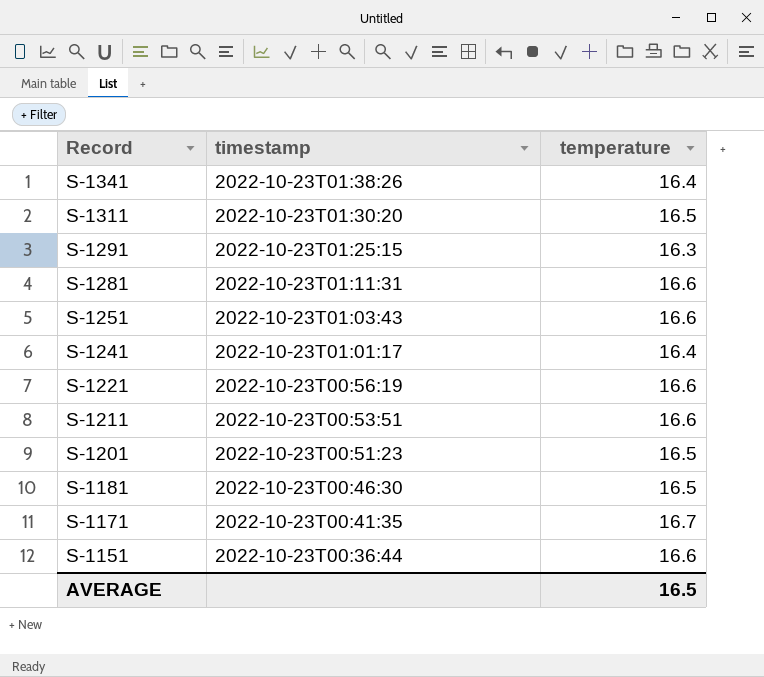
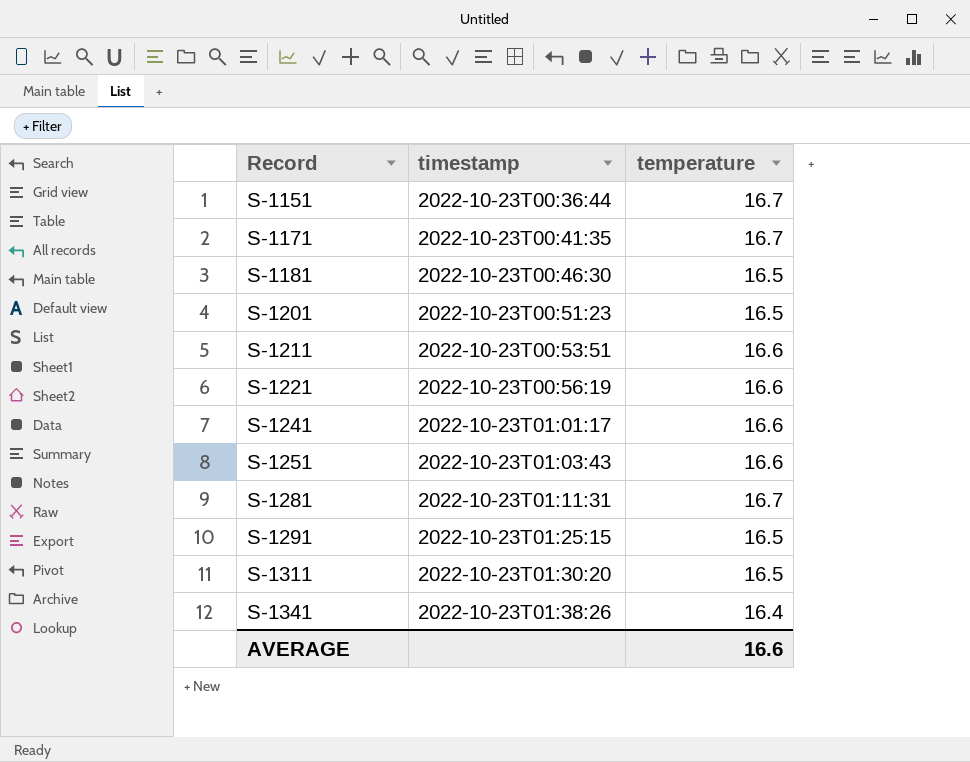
row order: Record descending -> Record ascending
S-1151 | temperature: 16.6 -> 16.7
S-1241 | temperature: 16.4 -> 16.6
S-1281 | temperature: 16.6 -> 16.7
S-1291 | temperature: 16.3 -> 16.5
AVERAGE | temperature: 16.5 -> 16.6

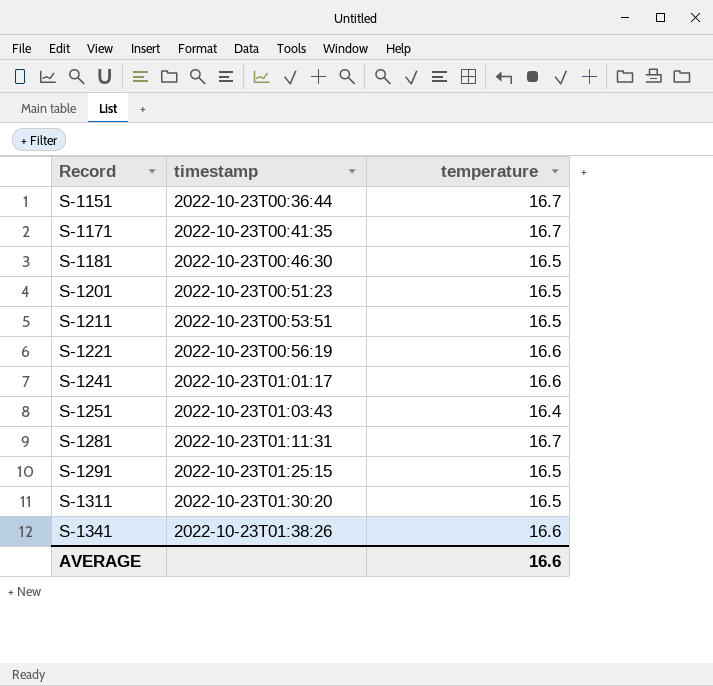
S-1211 | temperature: 16.6 -> 16.5
S-1251 | temperature: 16.6 -> 16.4
S-1341 | temperature: 16.4 -> 16.6

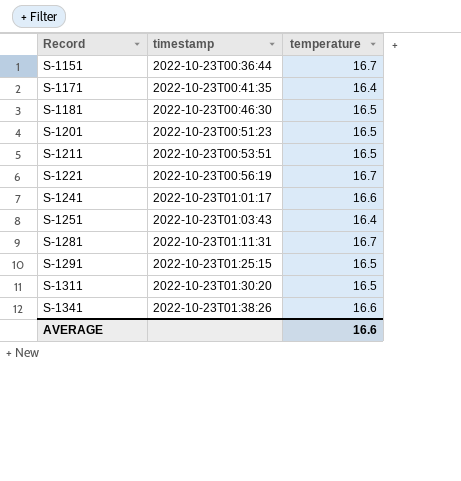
S-1171 | temperature: 16.7 -> 16.4
S-1221 | temperature: 16.6 -> 16.7

